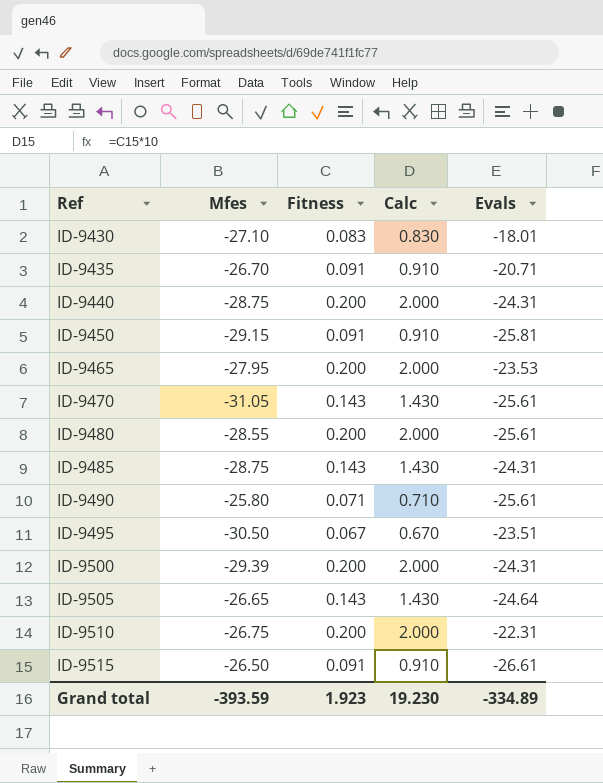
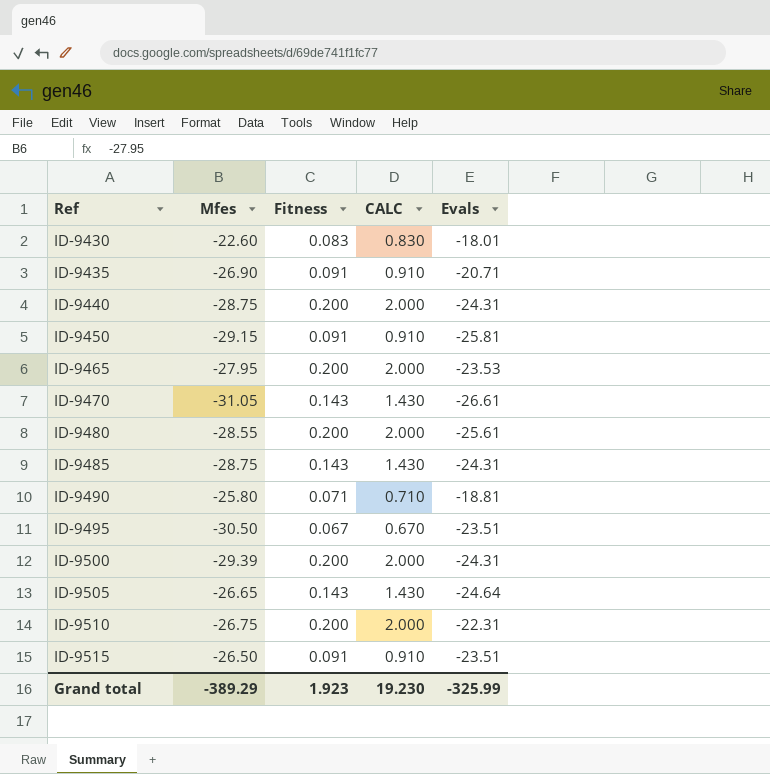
column name: Calc -> CALC
ID-9430 | Mfes: -27.10 -> -22.60
ID-9435 | Mfes: -26.70 -> -26.90
ID-9470 | Evals: -25.61 -> -26.61
ID-9490 | Evals: -25.61 -> -18.81
ID-9515 | Evals: -26.61 -> -23.51
Grand total | Mfes: -393.59 -> -389.29
Grand total | Evals: -334.89 -> -325.99

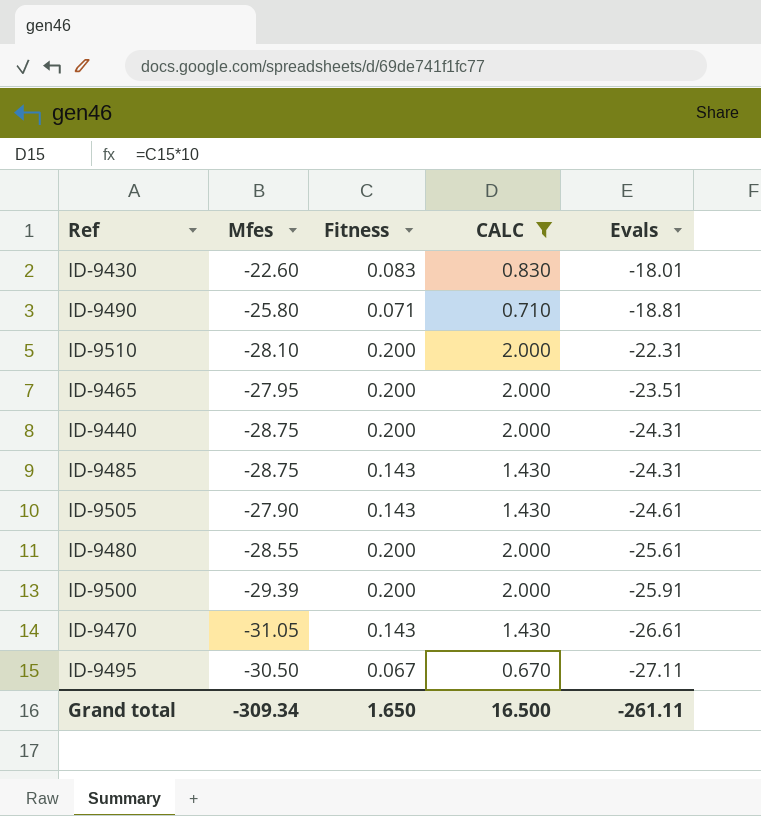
filter: none -> CALC != 0.910
row order: Ref ascending -> Evals descending
ID-9510 | Mfes: -26.75 -> -28.10
ID-9465 | Evals: -23.53 -> -23.51
ID-9505 | Mfes: -26.65 -> -27.90
ID-9505 | Evals: -24.64 -> -24.61
ID-9500 | Evals: -24.31 -> -25.91
ID-9495 | Evals: -23.51 -> -27.11
Grand total | Mfes: -389.29 -> -309.34
Grand total | Fitness: 1.923 -> 1.650
Grand total | CALC: 19.230 -> 16.500
Grand total | Evals: -325.99 -> -261.11

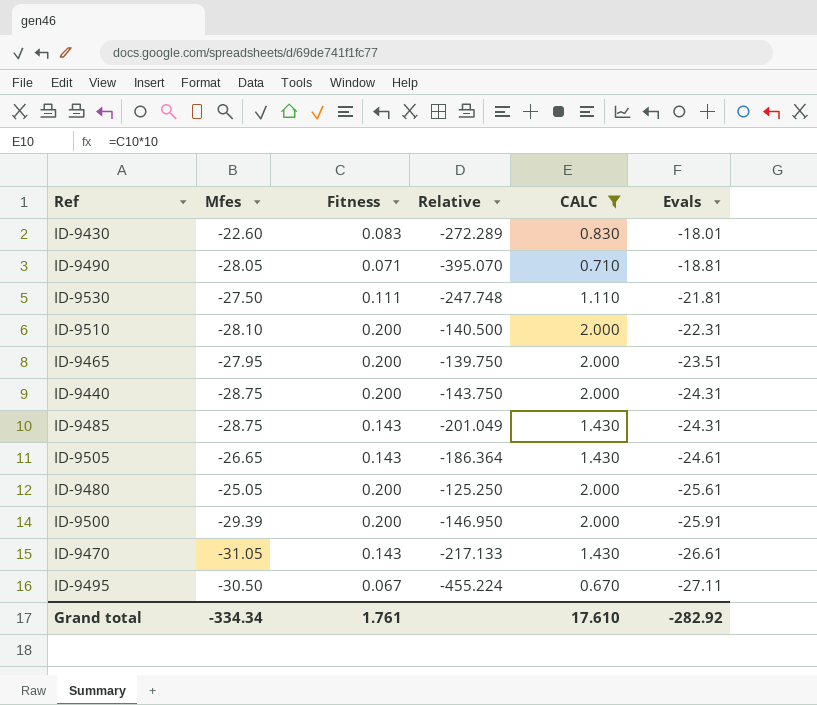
column Relative | formula: none -> [Mfes] / [Fitness]
ID-9490 | Mfes: -25.80 -> -28.05
row ID-9530: none -> -27.50 | 0.111 | -247.748 | 1.110 | -21.81
ID-9505 | Mfes: -27.90 -> -26.65
ID-9480 | Mfes: -28.55 -> -25.05
Grand total | Mfes: -309.34 -> -334.34
Grand total | Fitness: 1.650 -> 1.761
Grand total | CALC: 16.500 -> 17.610
Grand total | Evals: -261.11 -> -282.92

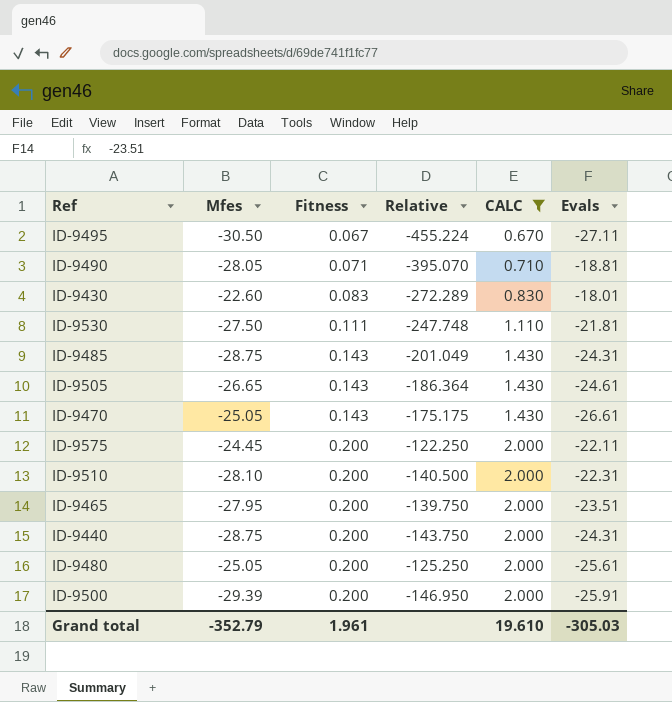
row order: Evals descending -> Fitness ascending
ID-9470 | Mfes: -31.05 -> -25.05
ID-9470 | Relative: -217.133 -> -175.175
row ID-9575: none -> -24.45 | 0.200 | -122.250 | 2.000 | -22.11
Grand total | Mfes: -334.34 -> -352.79
Grand total | Fitness: 1.761 -> 1.961
Grand total | CALC: 17.610 -> 19.610
Grand total | Evals: -282.92 -> -305.03

